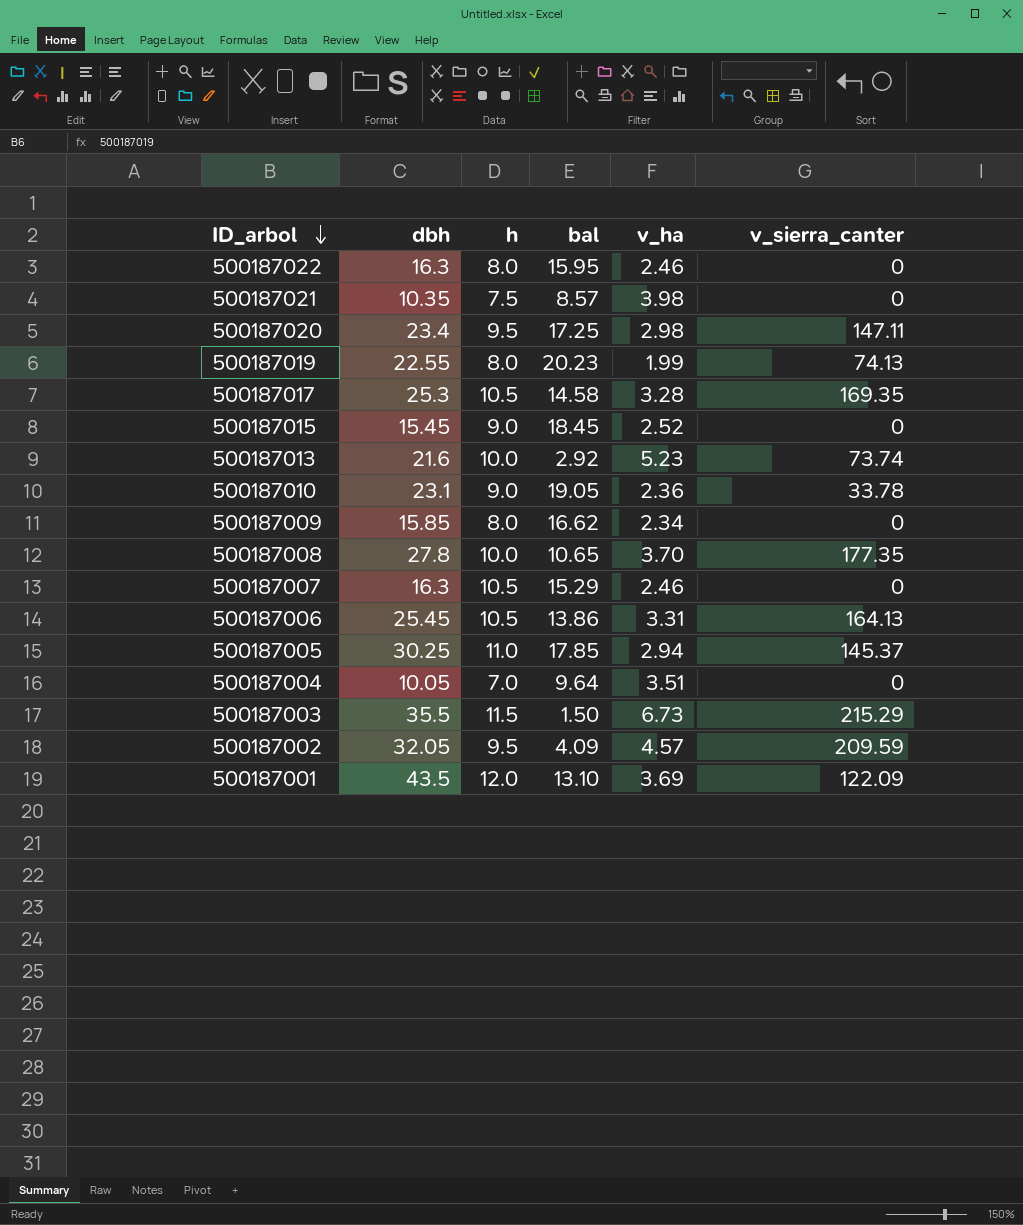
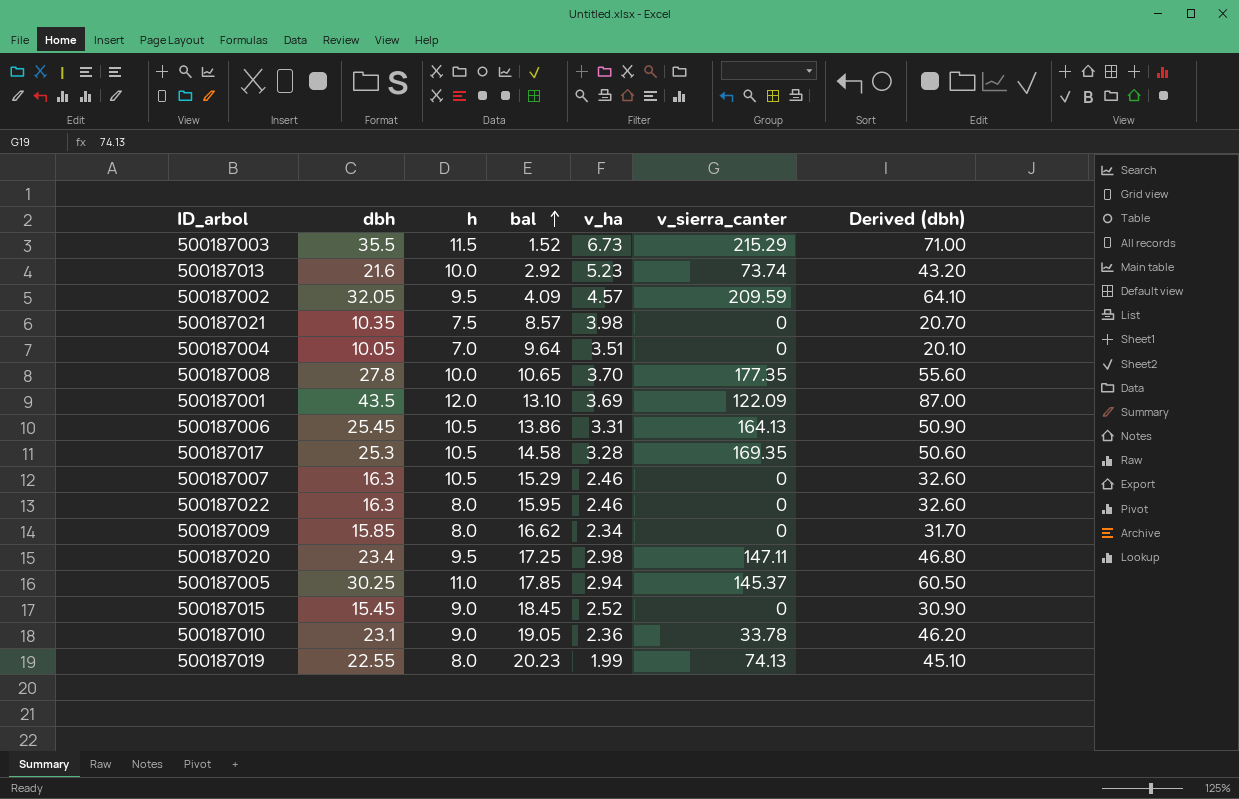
row order: ID_arbol descending -> bal ascending
column Derived (dbh) | formula: none -> [dbh] * 2
500187003 | bal: 1.50 -> 1.52

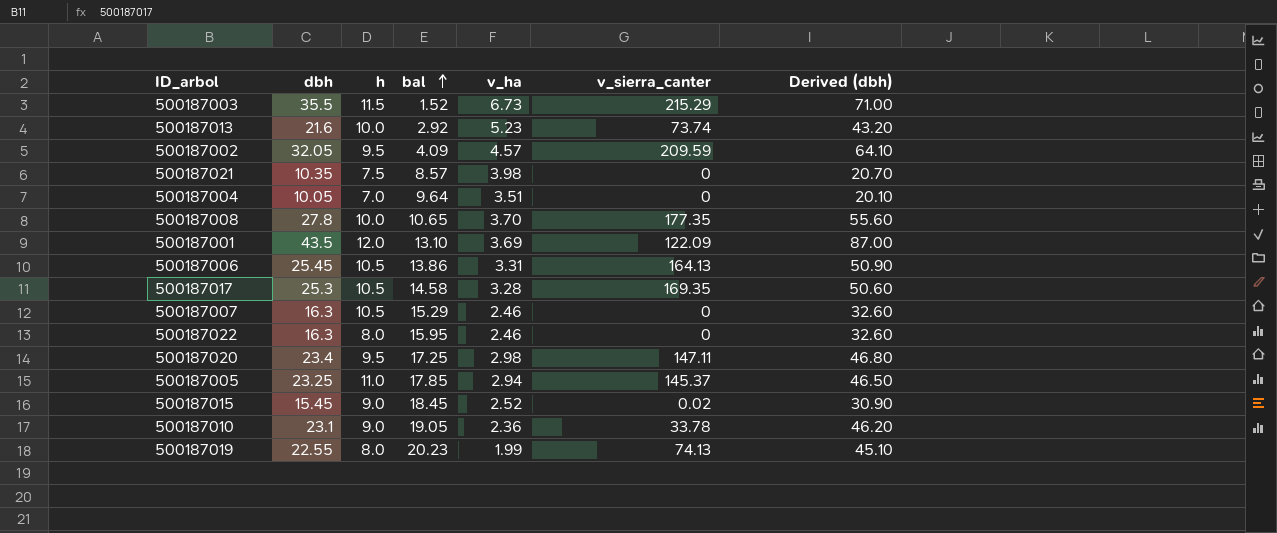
row 500187009: 15.85 | 8.0 | 16.62 | 2.34 | 0 | 31.70 -> none
500187005 | dbh: 30.25 -> 23.25
500187005 | Derived (dbh): 60.50 -> 46.50
500187015 | v_sierra_canter: 0 -> 0.02

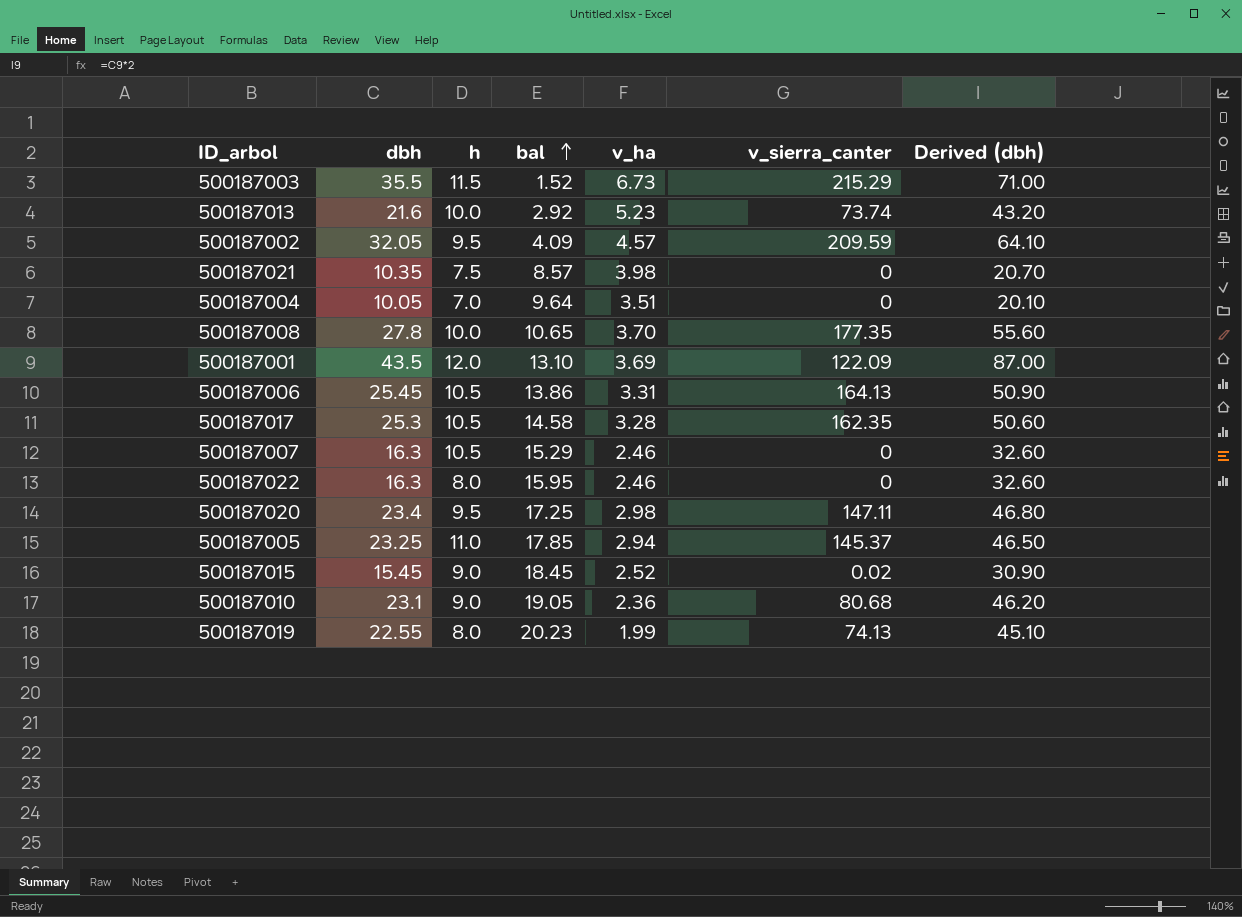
500187017 | v_sierra_canter: 169.35 -> 162.35
500187010 | v_sierra_canter: 33.78 -> 80.68

